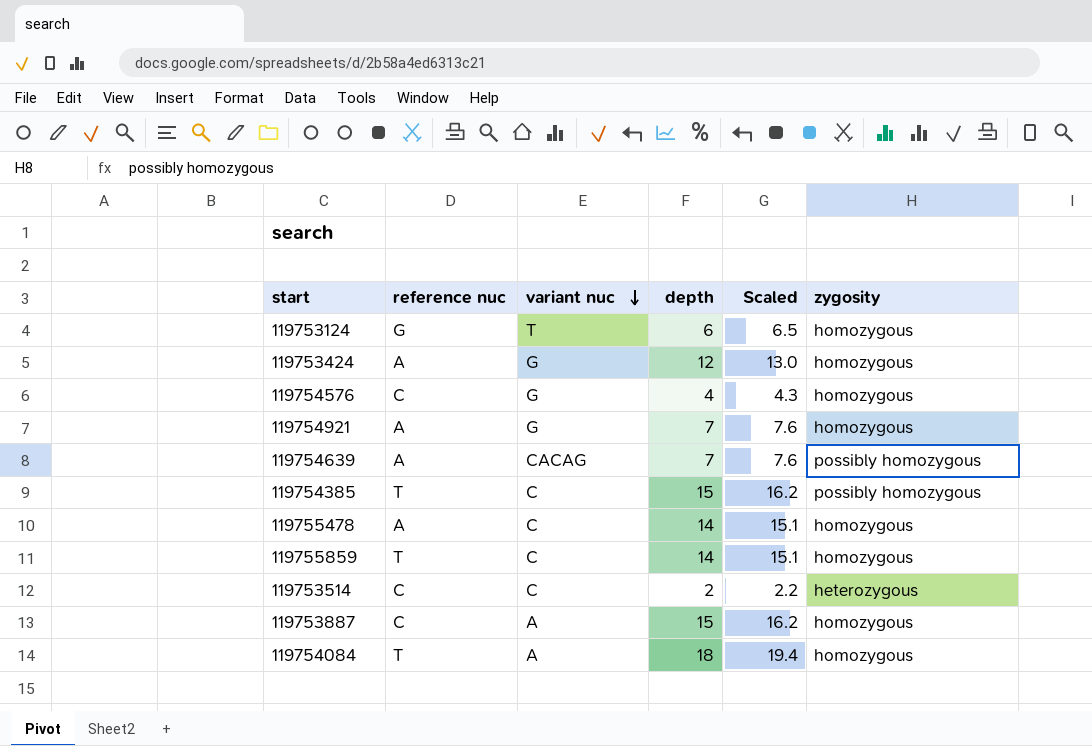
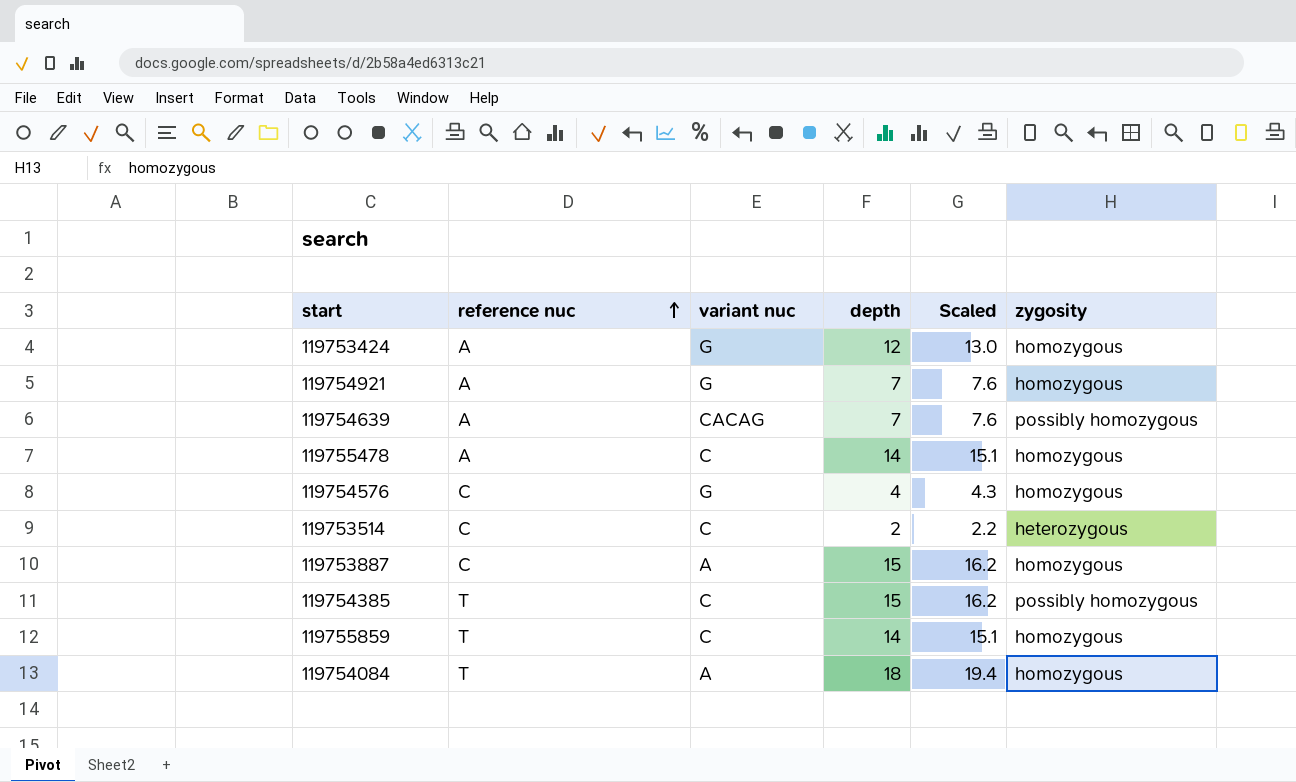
row order: variant nuc descending -> reference nuc ascending
row 119753124: G | T | 6 | 6.5 | homozygous -> none

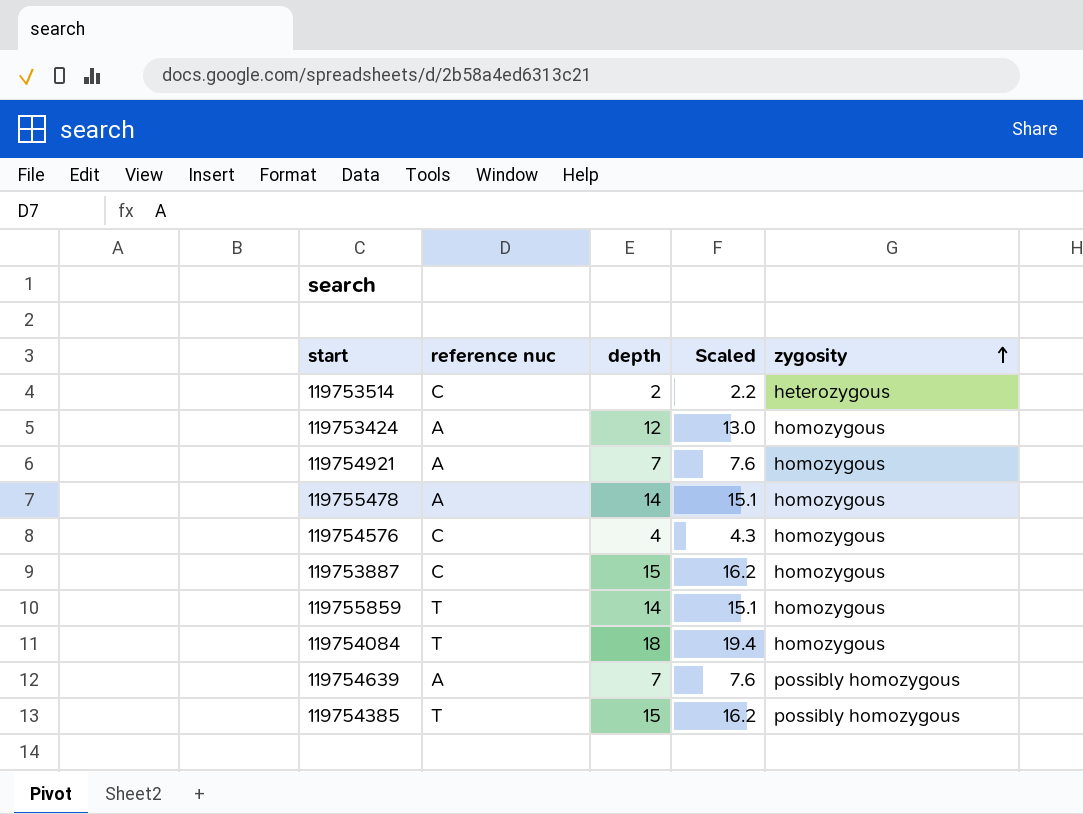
row order: reference nuc ascending -> zygosity ascending
column variant nuc | position: 3 -> none

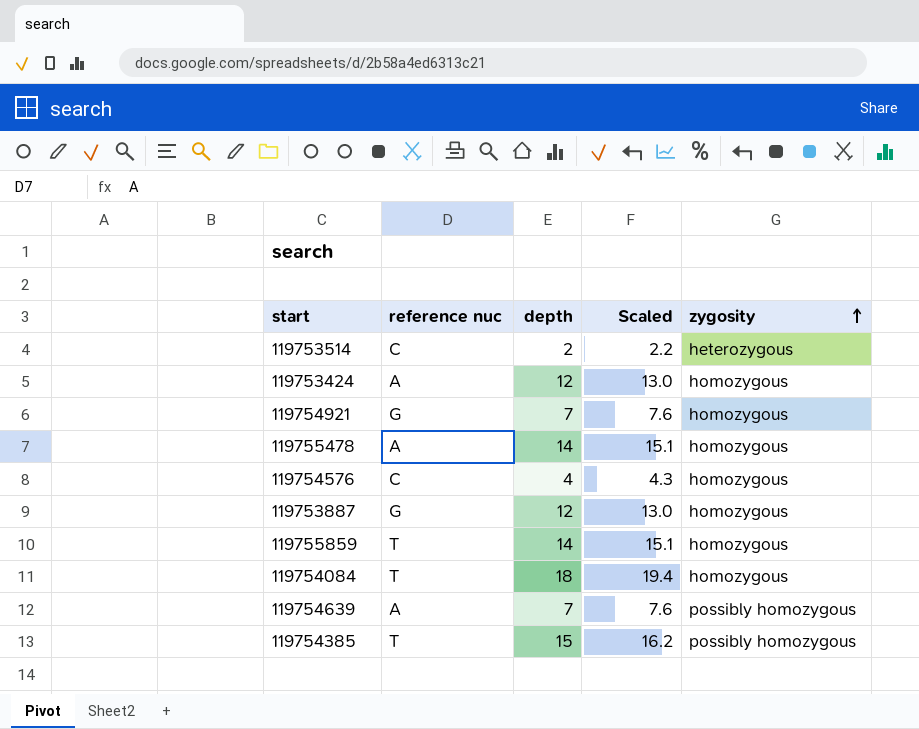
119754921 | reference nuc: A -> G
119753887 | reference nuc: C -> G
119753887 | depth: 15 -> 12
119753887 | Scaled: 16.2 -> 13.0

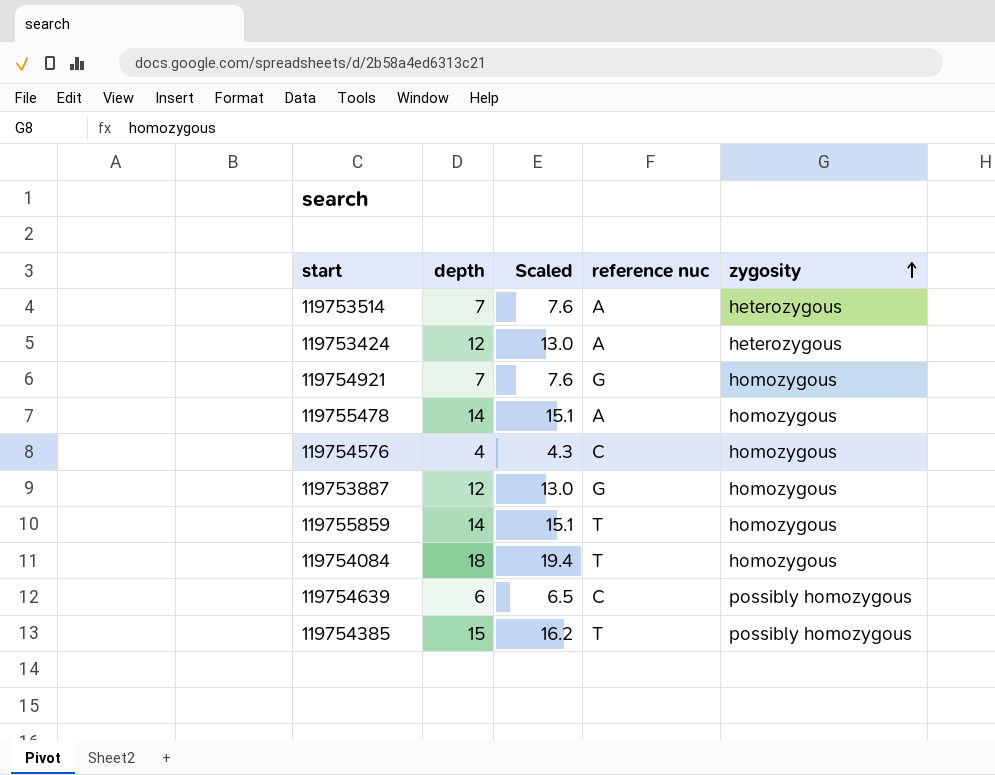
column reference nuc | position: 2 -> 4
119753514 | depth: 2 -> 7
119753514 | Scaled: 2.2 -> 7.6
119753514 | reference nuc: C -> A
119753424 | zygosity: homozygous -> heterozygous
119754639 | depth: 7 -> 6
119754639 | Scaled: 7.6 -> 6.5
119754639 | reference nuc: A -> C

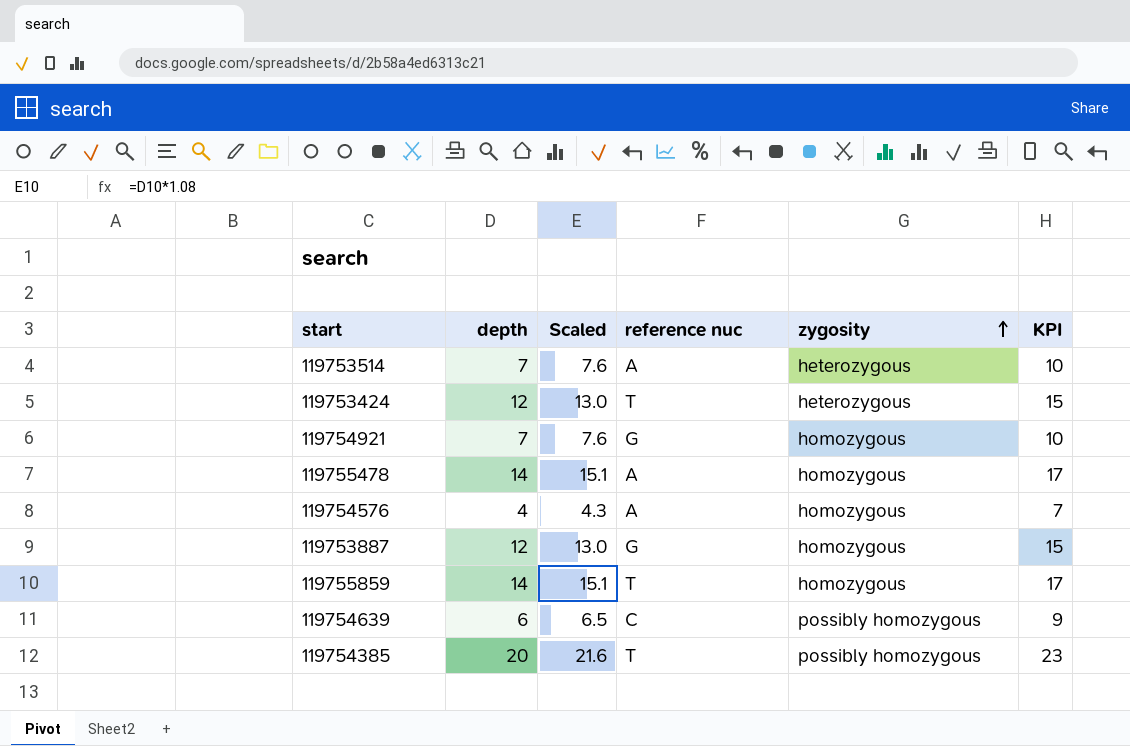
column KPI | formula: none -> [depth] + 3
row 119754084: 18 | 19.4 | T | homozygous -> none
119753424 | reference nuc: A -> T
119754576 | reference nuc: C -> A
119754385 | depth: 15 -> 20
119754385 | Scaled: 16.2 -> 21.6

